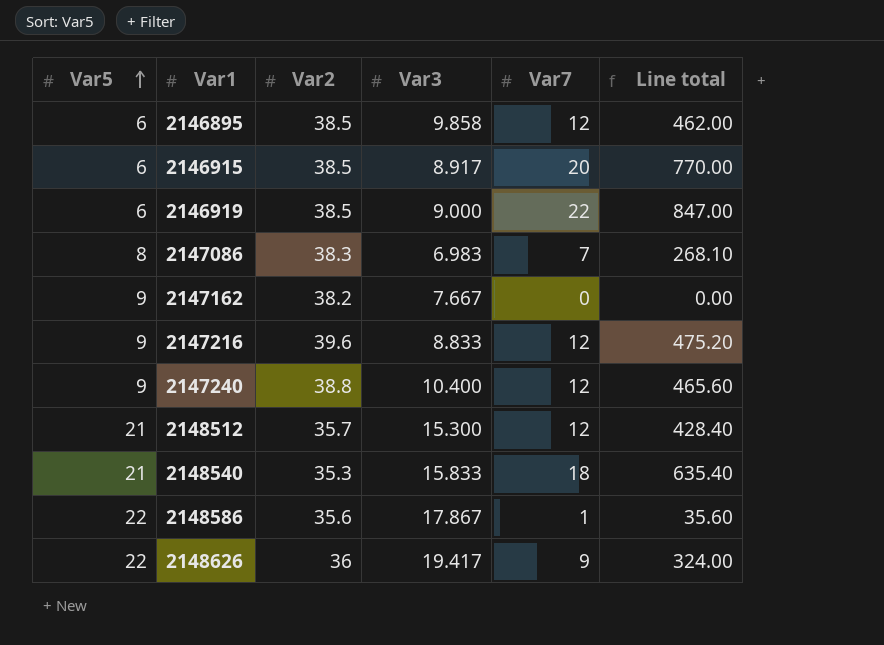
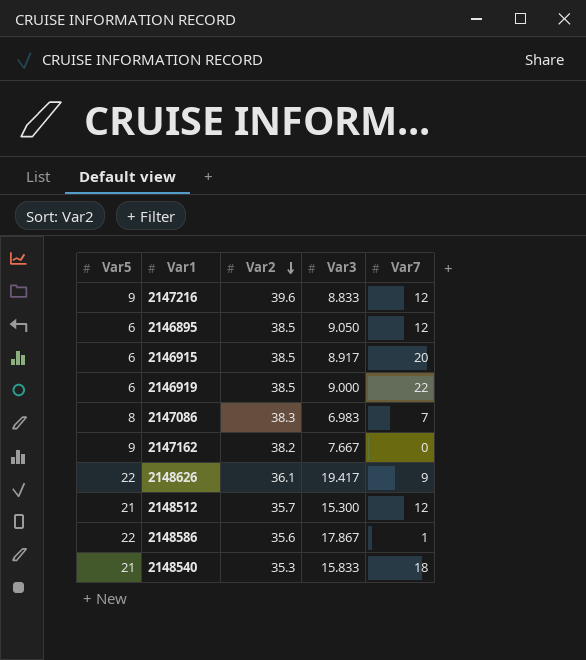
row order: Var5 ascending -> Var2 descending
column Line total | formula: [Var2] * [Var7] -> none
row 2147240: 9 | 38.8 | 10.400 | 12 | 465.60 -> none
2146895 | Var3: 9.858 -> 9.050
2148626 | Var2: 36 -> 36.1

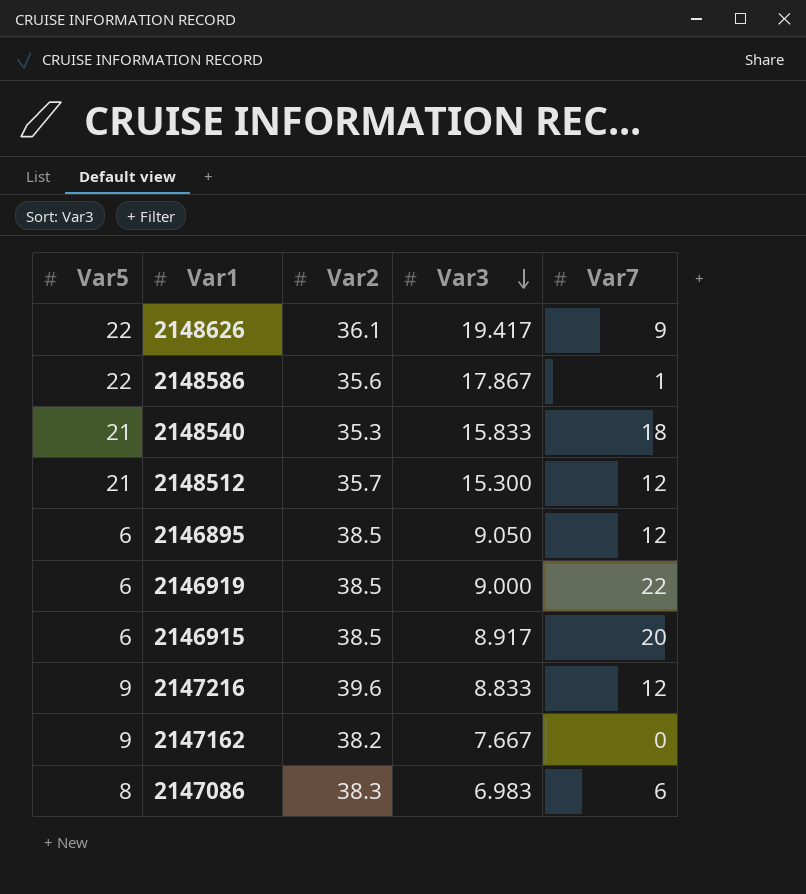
row order: Var2 descending -> Var3 descending
2147086 | Var7: 7 -> 6

